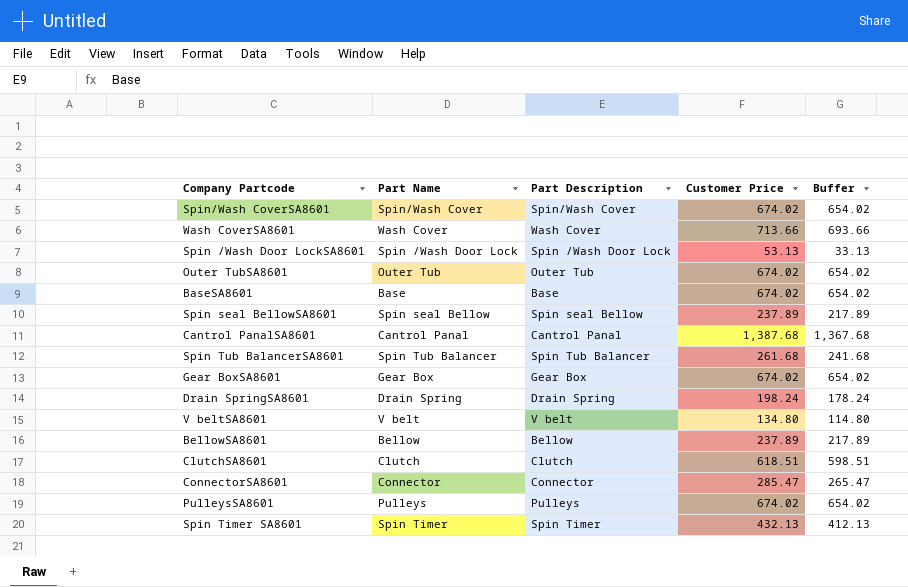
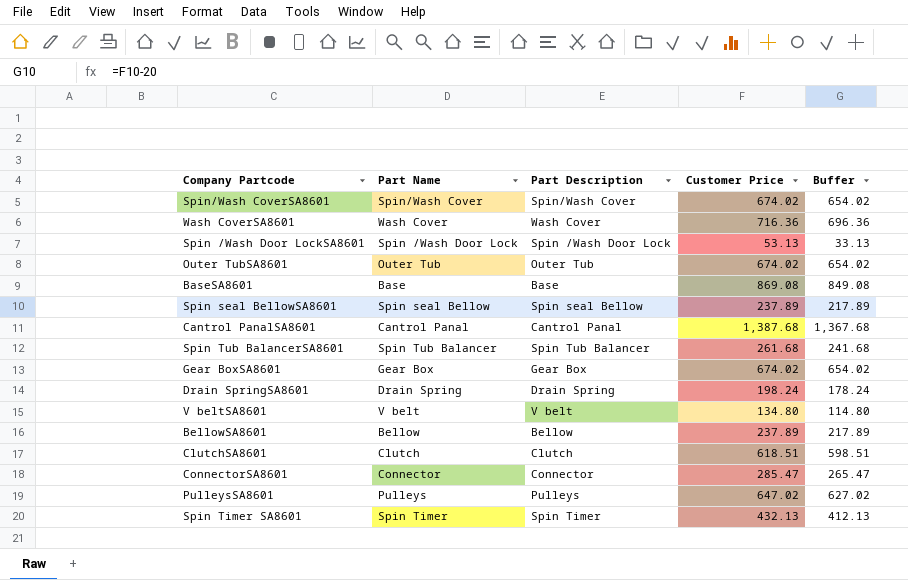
Wash CoverSA8601 | Customer Price: 713.66 -> 716.36
Wash CoverSA8601 | Buffer: 693.66 -> 696.36
BaseSA8601 | Customer Price: 674.02 -> 869.08
BaseSA8601 | Buffer: 654.02 -> 849.08
PulleysSA8601 | Customer Price: 674.02 -> 647.02
PulleysSA8601 | Buffer: 654.02 -> 627.02

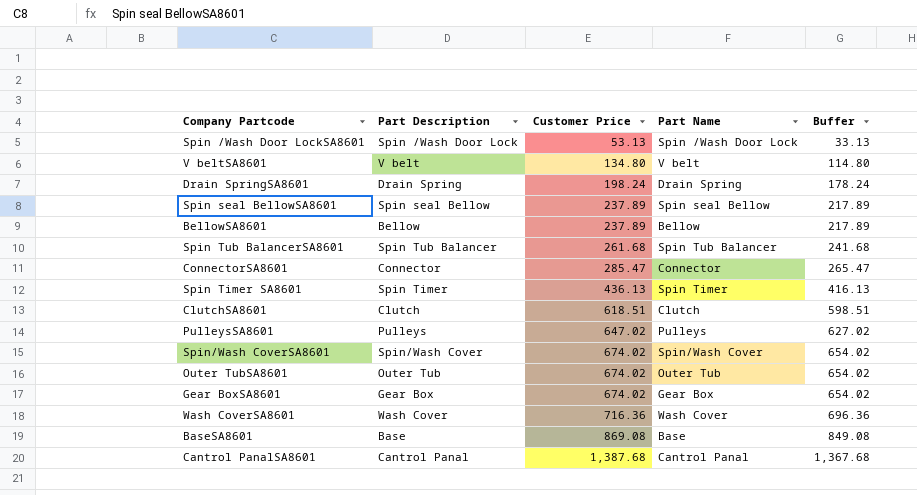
row order: none -> Customer Price ascending
column Part Name | position: 2 -> 4
Spin Timer SA8601 | Customer Price: 432.13 -> 436.13
Spin Timer SA8601 | Buffer: 412.13 -> 416.13

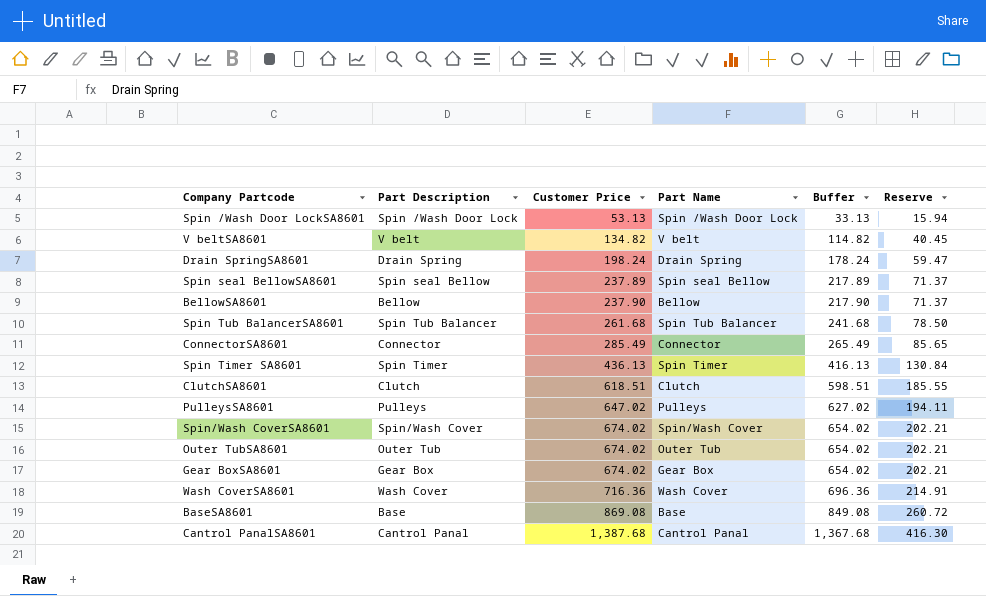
column Reserve | formula: none -> [Customer Price] * 0.3
V beltSA8601 | Customer Price: 134.80 -> 134.82
V beltSA8601 | Buffer: 114.80 -> 114.82
BellowSA8601 | Customer Price: 237.89 -> 237.90
BellowSA8601 | Buffer: 217.89 -> 217.90
ConnectorSA8601 | Customer Price: 285.47 -> 285.49
ConnectorSA8601 | Buffer: 265.47 -> 265.49

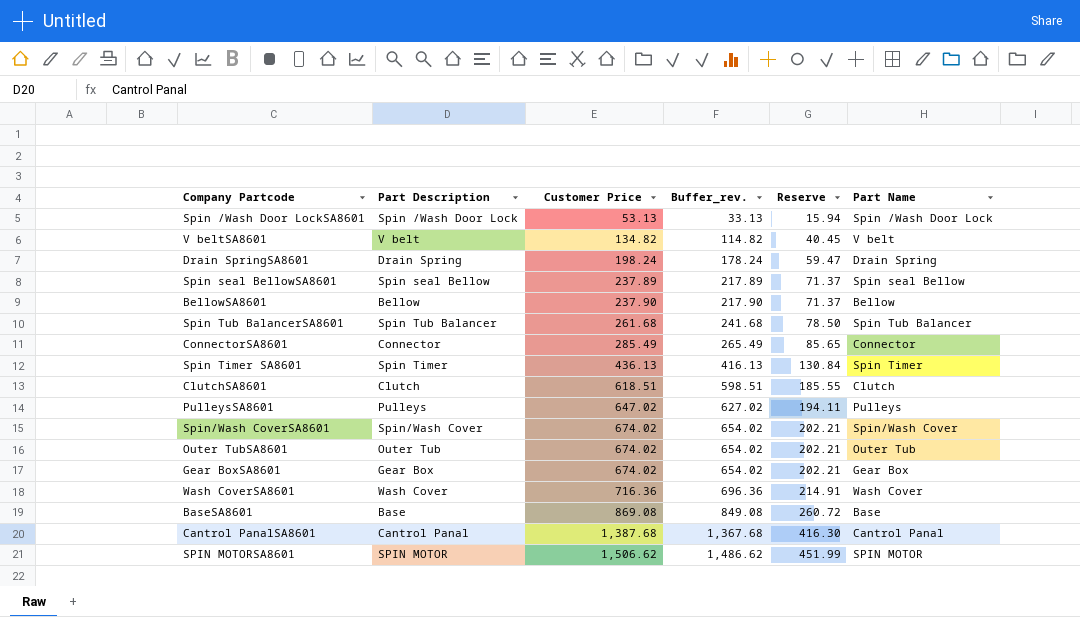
column name: Buffer -> Buffer_rev.
column Part Name | position: 4 -> 6
row SPIN MOTORSA8601: none -> SPIN MOTOR | 1,506.62 | 1,486.62 | 451.99 | SPIN MOTOR

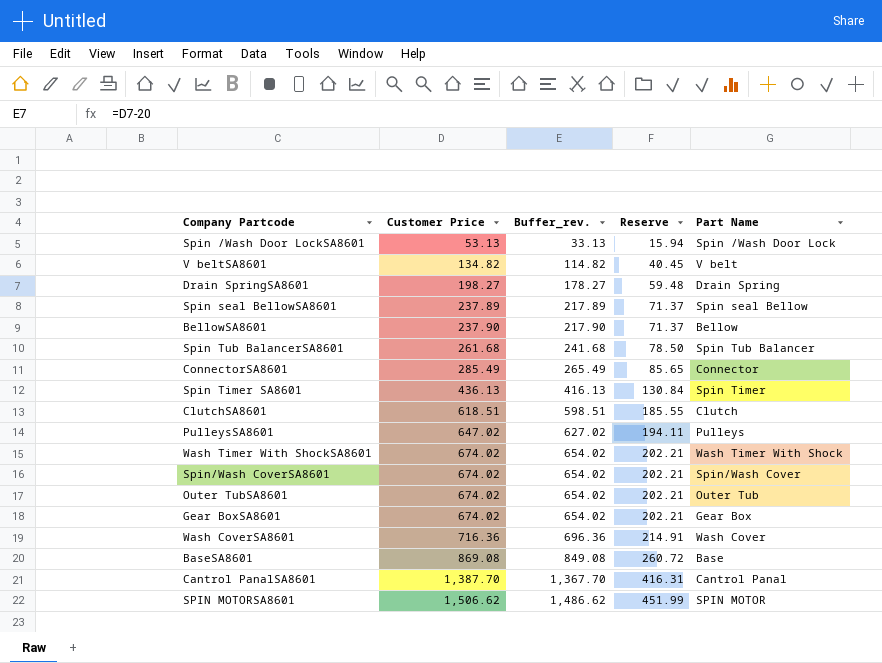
column Part Description | position: 2 -> none
Drain SpringSA8601 | Customer Price: 198.24 -> 198.27
Drain SpringSA8601 | Buffer_rev.: 178.24 -> 178.27
Drain SpringSA8601 | Reserve: 59.47 -> 59.48
row Wash Timer With ShockSA8601: none -> 674.02 | 654.02 | 202.21 | Wash Timer With Shock
Cantrol PanalSA8601 | Customer Price: 1,387.68 -> 1,387.70
Cantrol PanalSA8601 | Buffer_rev.: 1,367.68 -> 1,367.70
Cantrol PanalSA8601 | Reserve: 416.30 -> 416.31

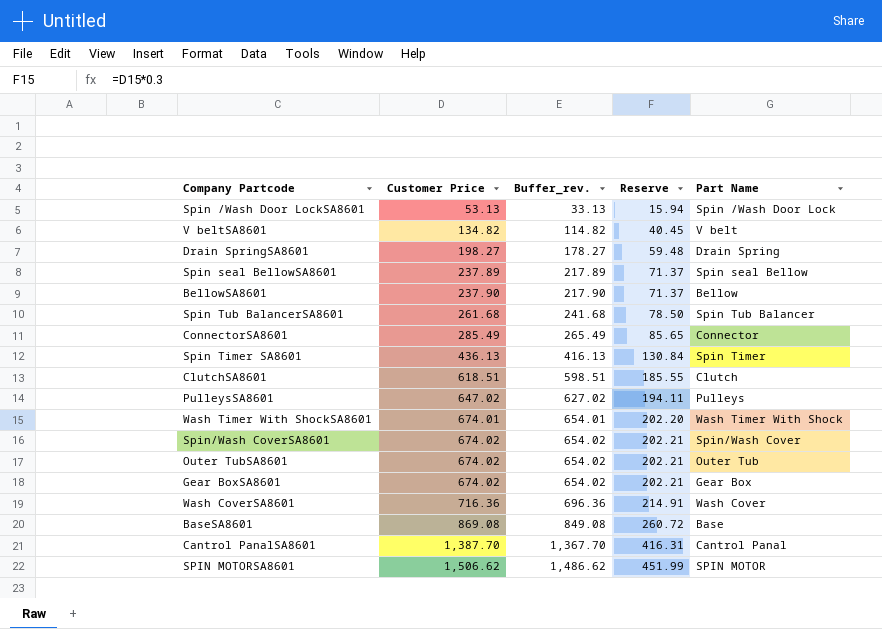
Wash Timer With ShockSA8601 | Customer Price: 674.02 -> 674.01
Wash Timer With ShockSA8601 | Buffer_rev.: 654.02 -> 654.01
Wash Timer With ShockSA8601 | Reserve: 202.21 -> 202.20

